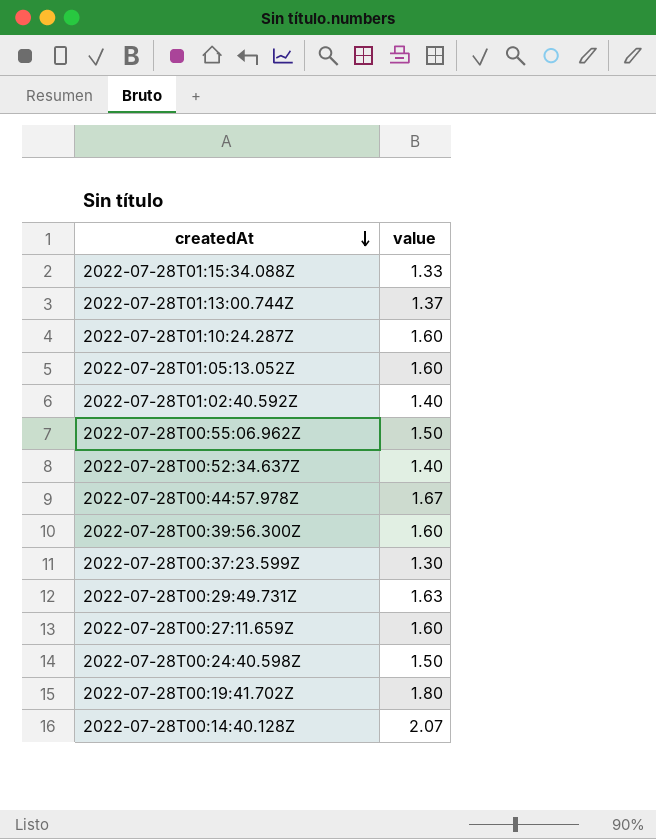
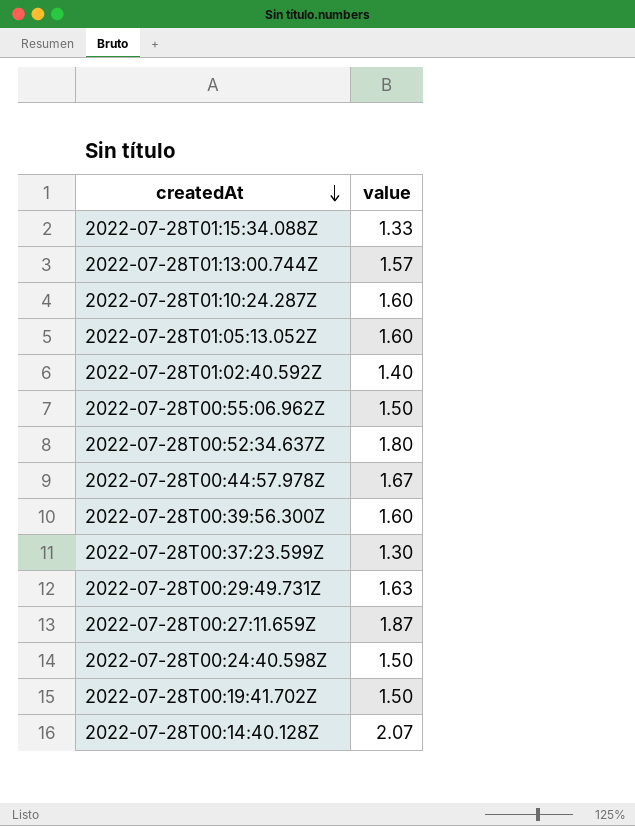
2022-07-28T01:13:00.744Z | value: 1.37 -> 1.57
2022-07-28T00:52:34.637Z | value: 1.40 -> 1.80
2022-07-28T00:27:11.659Z | value: 1.60 -> 1.87
2022-07-28T00:19:41.702Z | value: 1.80 -> 1.50

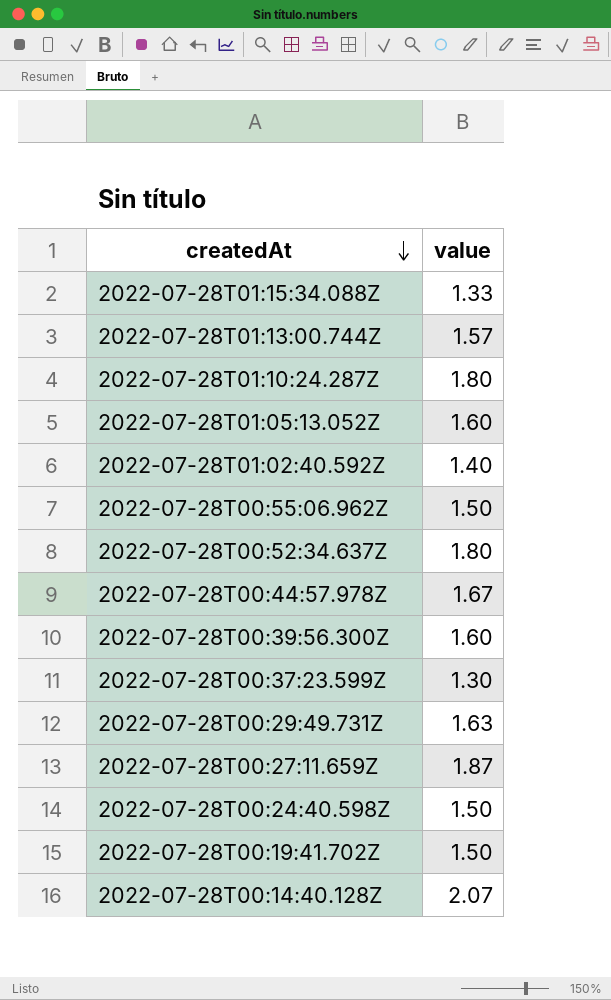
2022-07-28T01:10:24.287Z | value: 1.60 -> 1.80

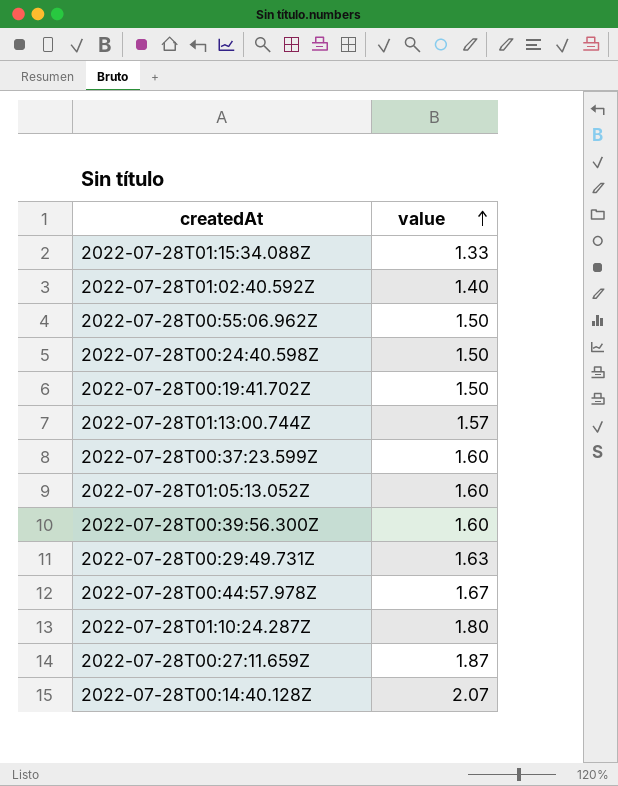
row order: createdAt descending -> value ascending
row 2022-07-28T00:52:34.637Z: 1.80 -> none
2022-07-28T00:37:23.599Z | value: 1.30 -> 1.60

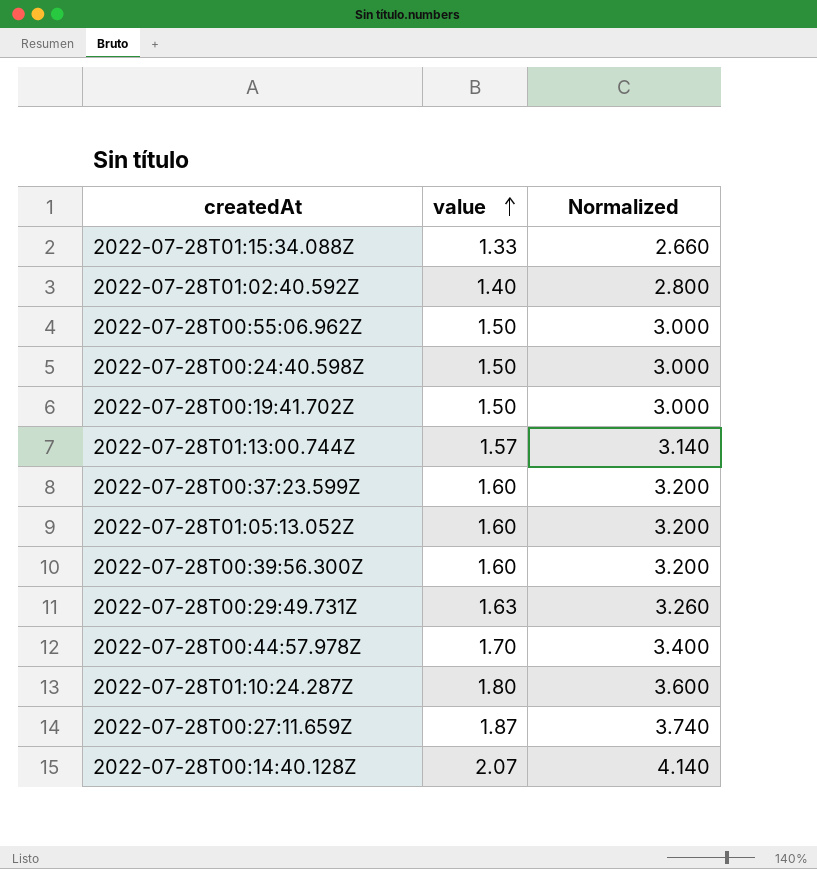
column Normalized | formula: none -> [value] * 2
2022-07-28T00:44:57.978Z | value: 1.67 -> 1.70

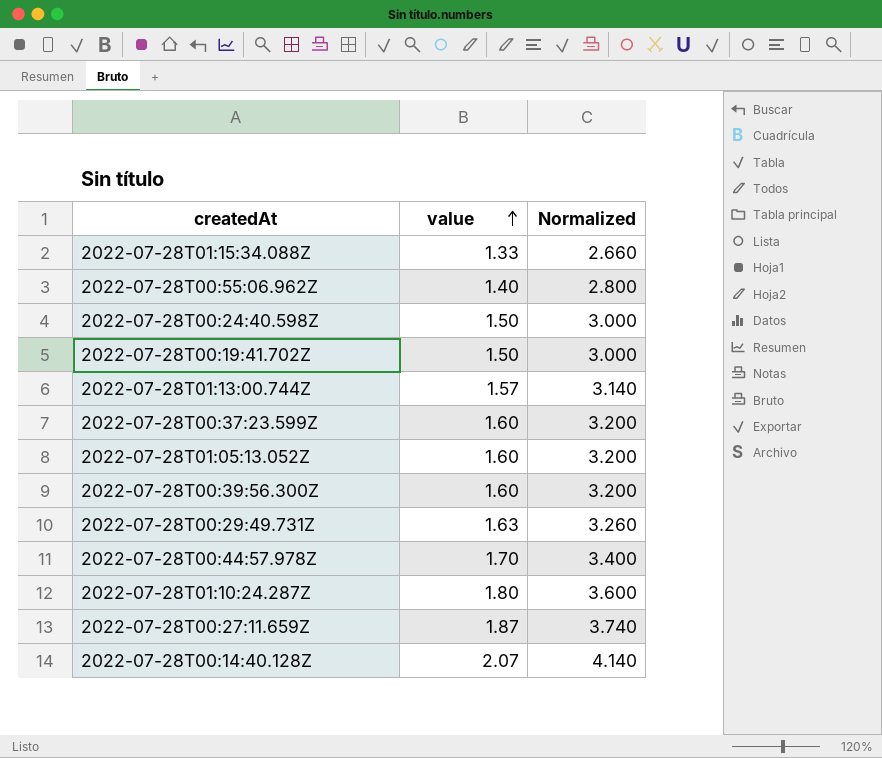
row 2022-07-28T01:02:40.592Z: 1.40 | 2.800 -> none
2022-07-28T00:55:06.962Z | value: 1.50 -> 1.40
2022-07-28T00:55:06.962Z | Normalized: 3.000 -> 2.800

